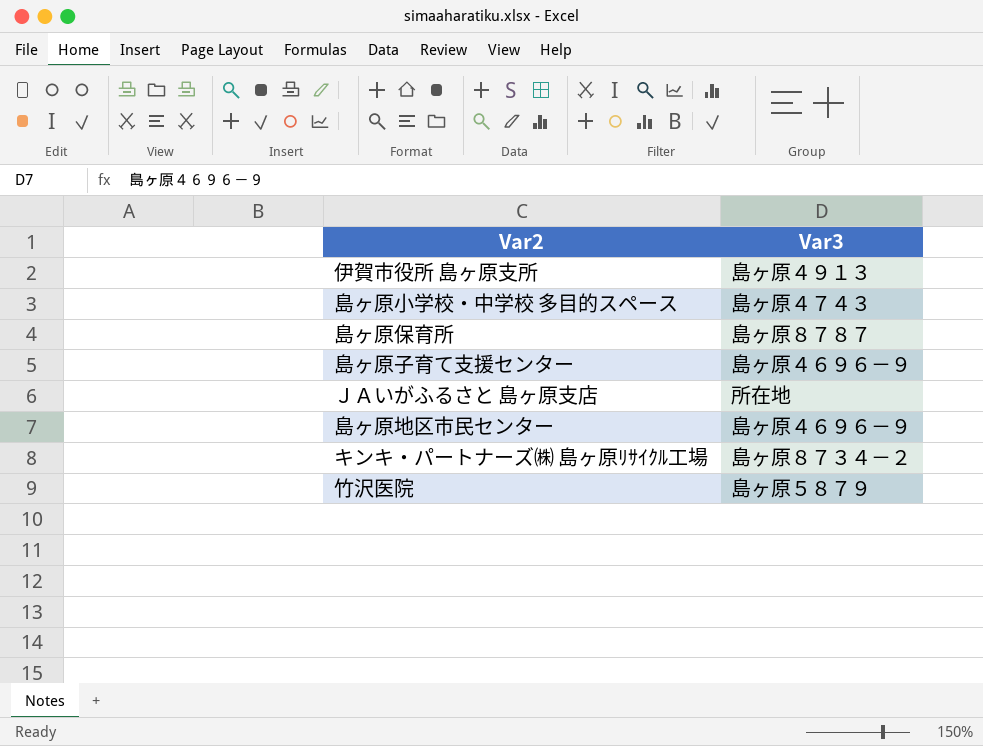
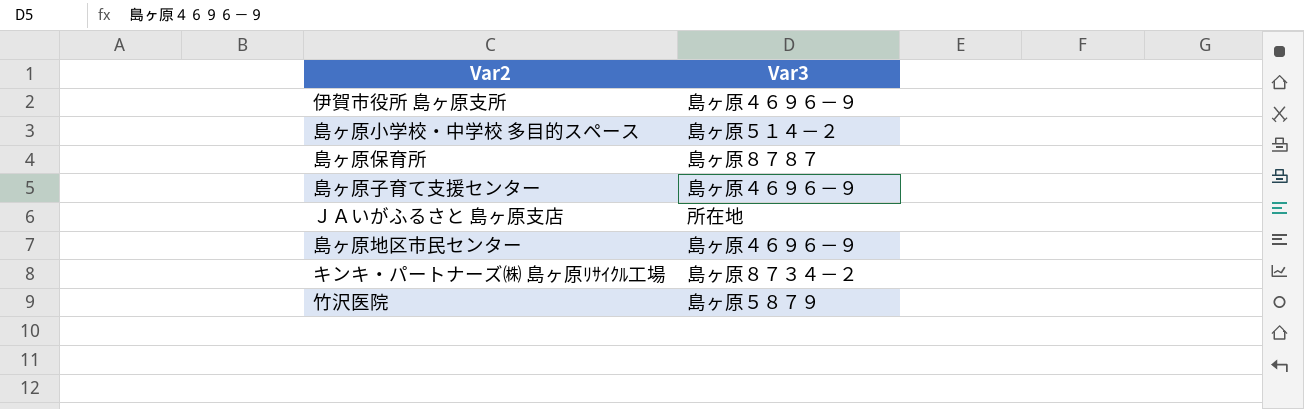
伊賀市役所 島ヶ原支所 | Var3: 島ヶ原４９１３ -> 島ヶ原４６９６－９
島ヶ原小学校・中学校 多目的スペース | Var3: 島ヶ原４７４３ -> 島ヶ原５１４－２

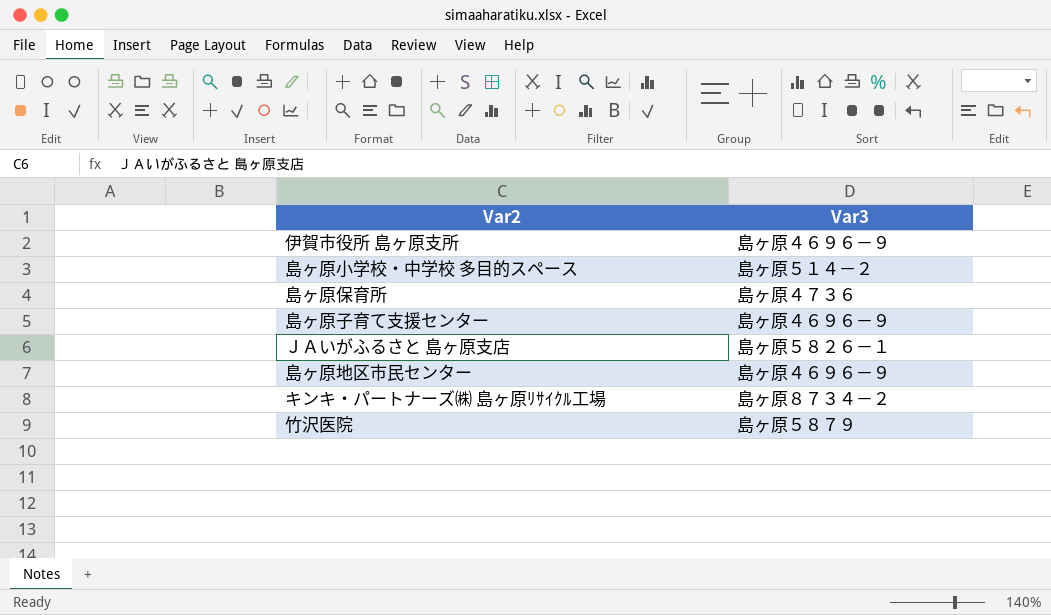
島ヶ原保育所 | Var3: 島ヶ原８７８７ -> 島ヶ原４７３６
ＪＡいがふるさと 島ヶ原支店 | Var3: 所在地 -> 島ヶ原５８２６－１

